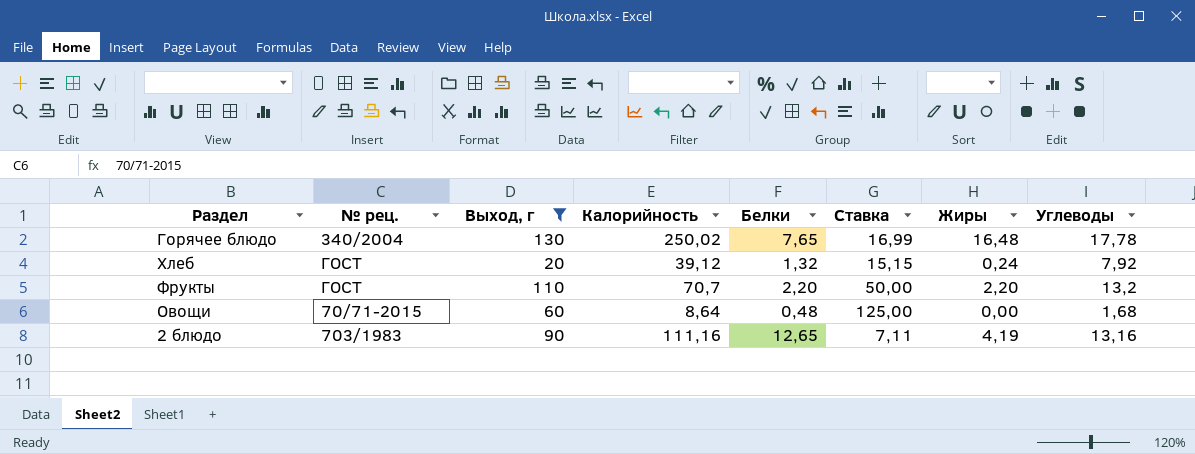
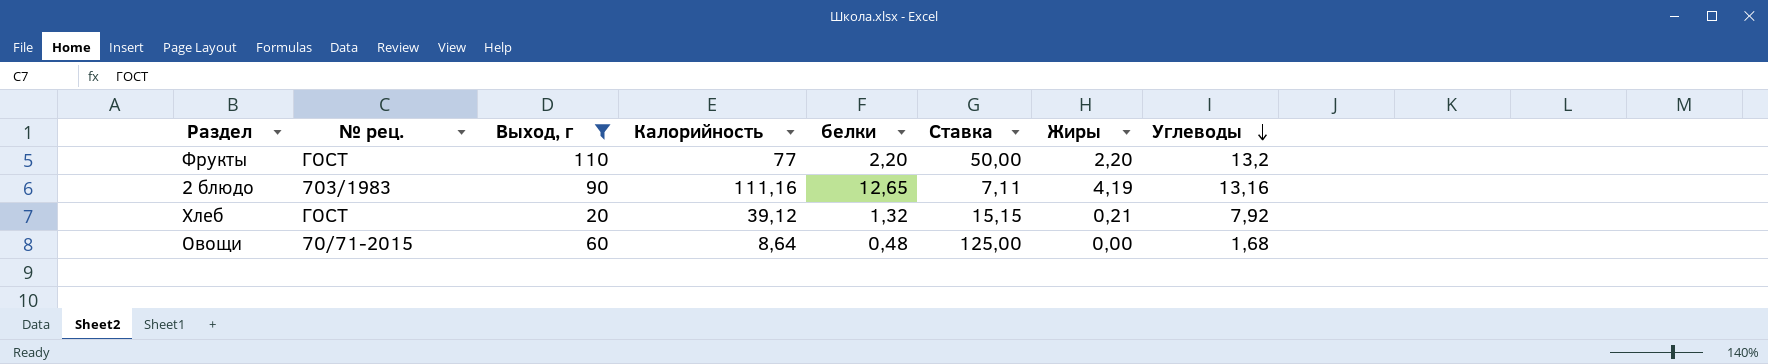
row order: none -> Углеводы descending
column name: Белки -> белки
row Горячее блюдо: 340/2004 | 130 | 250,02 | 7,65 | 16,99 | 16,48 | 17,78 -> none
Фрукты | Калорийность: 70,7 -> 77
Хлеб | Жиры: 0,24 -> 0,21

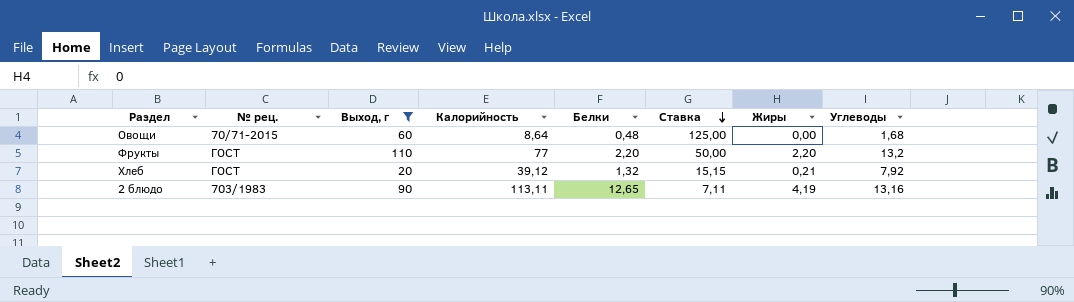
row order: Углеводы descending -> Ставка descending
column name: белки -> Белки
2 блюдо | Калорийность: 111,16 -> 113,11

